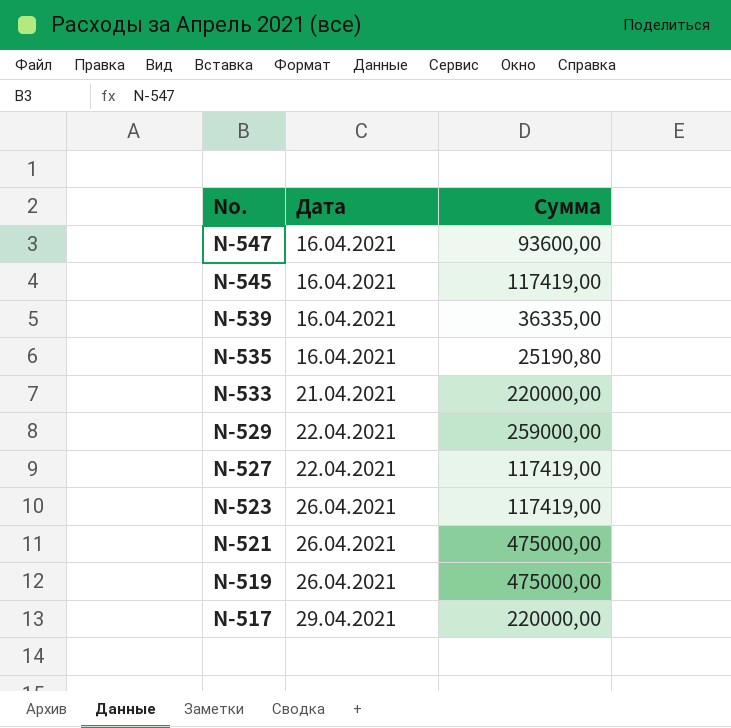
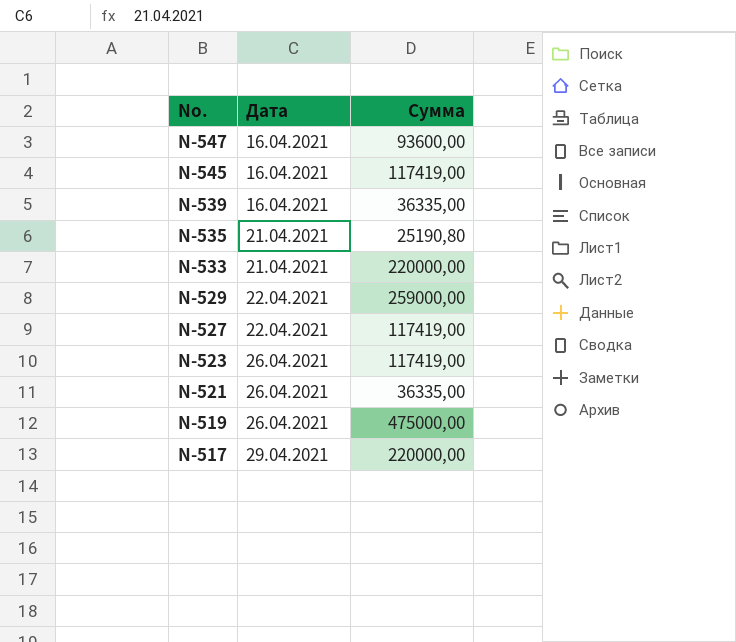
N-535 | Дата: 16.04.2021 -> 21.04.2021
N-521 | Сумма: 475000,00 -> 36335,00

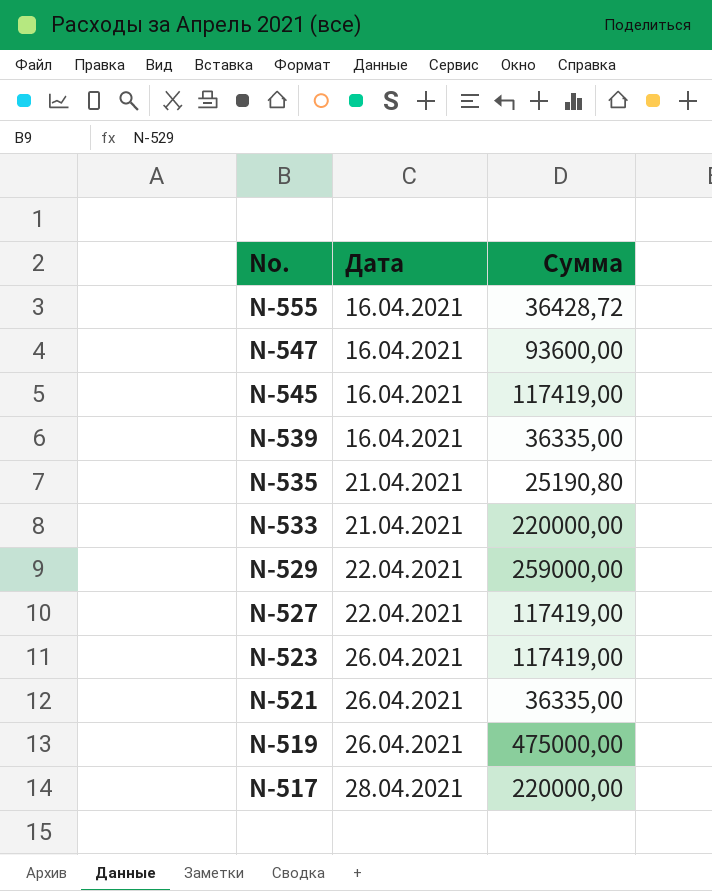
row N-555: none -> 16.04.2021 | 36428,72
N-517 | Дата: 29.04.2021 -> 28.04.2021

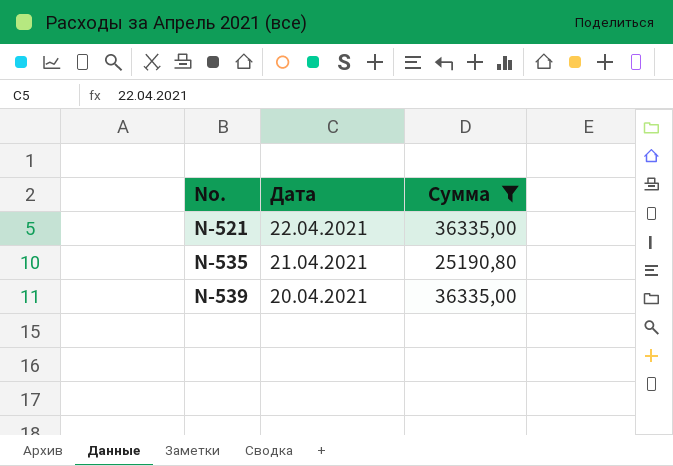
filter: none -> Сумма <= 36335,00
row order: No. descending -> No. ascending
N-521 | Дата: 26.04.2021 -> 22.04.2021
N-539 | Дата: 16.04.2021 -> 20.04.2021

